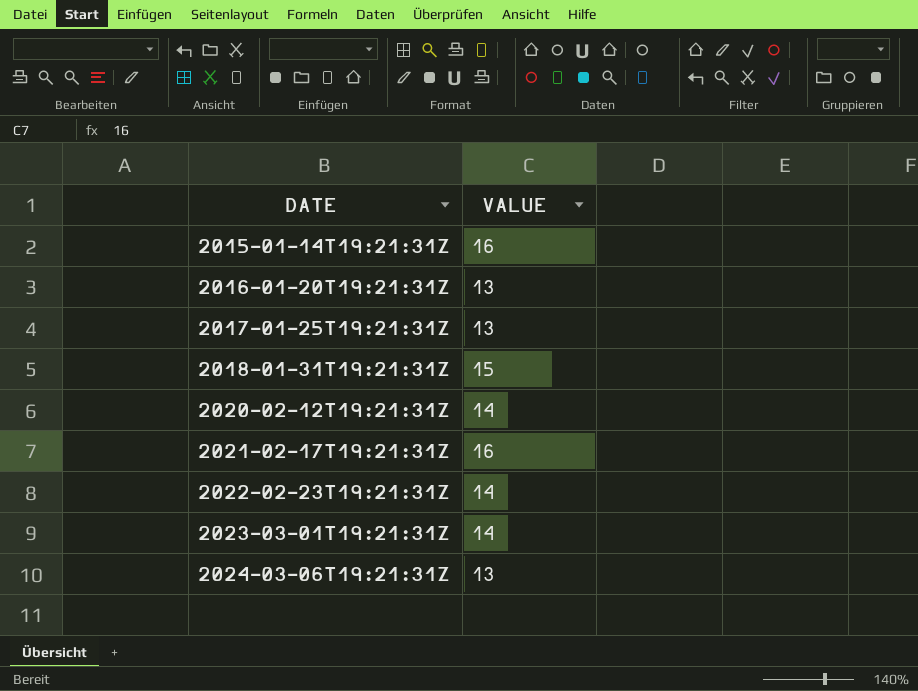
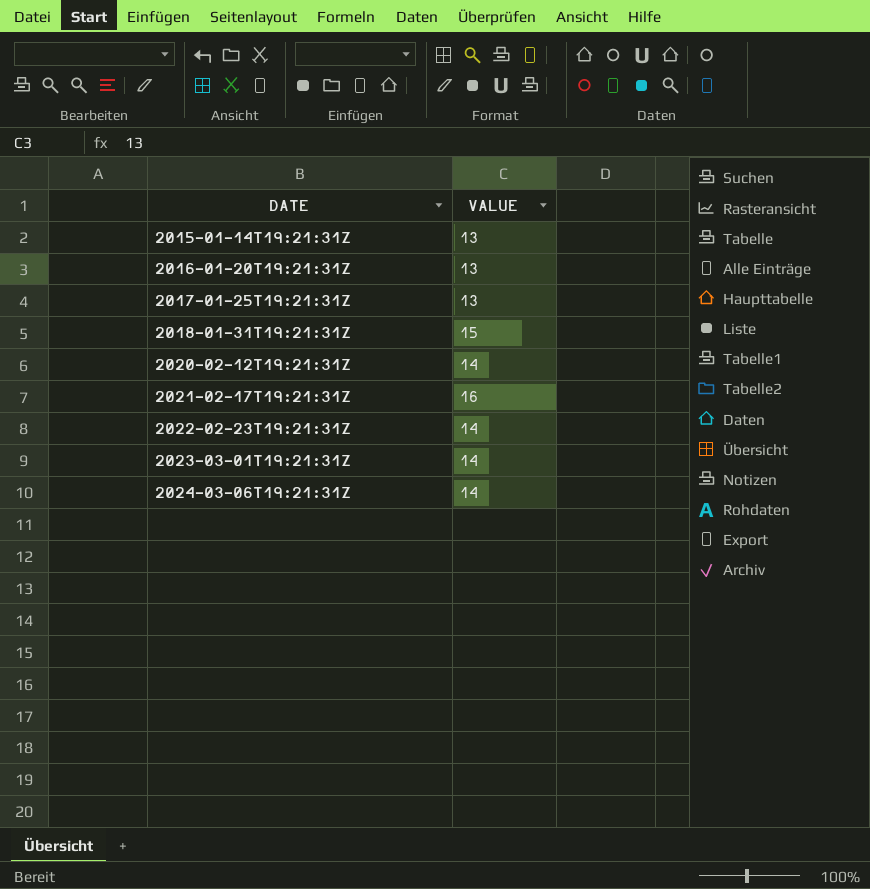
2015-01-14T19:21:31Z | VALUE: 16 -> 13
2024-03-06T19:21:31Z | VALUE: 13 -> 14

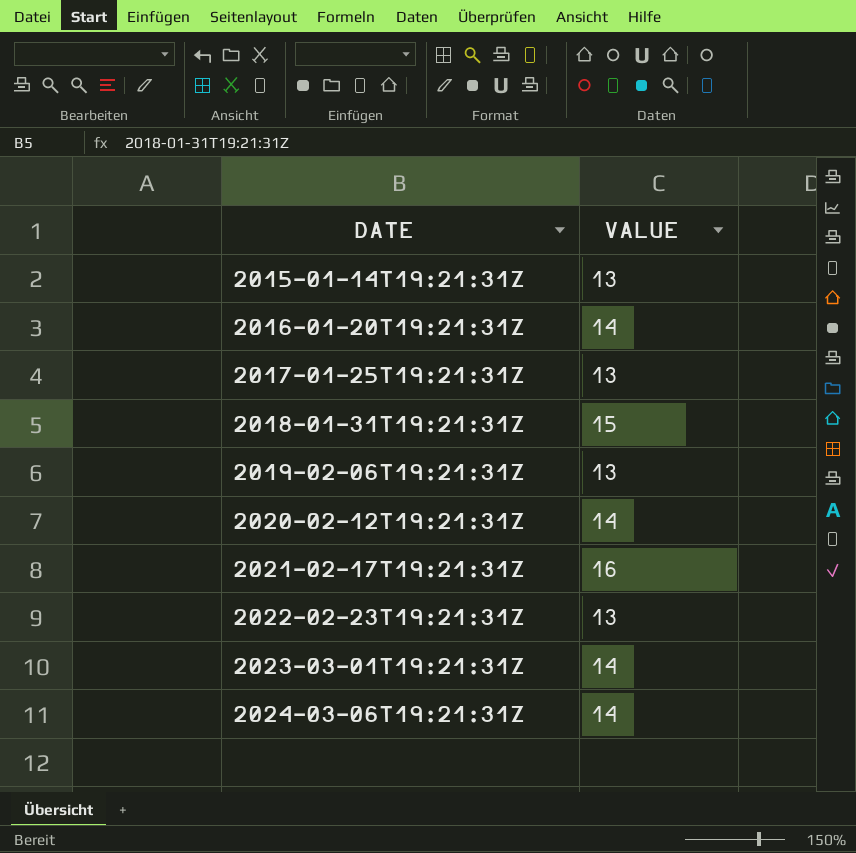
2016-01-20T19:21:31Z | VALUE: 13 -> 14
row 2019-02-06T19:21:31Z: none -> 13
2022-02-23T19:21:31Z | VALUE: 14 -> 13

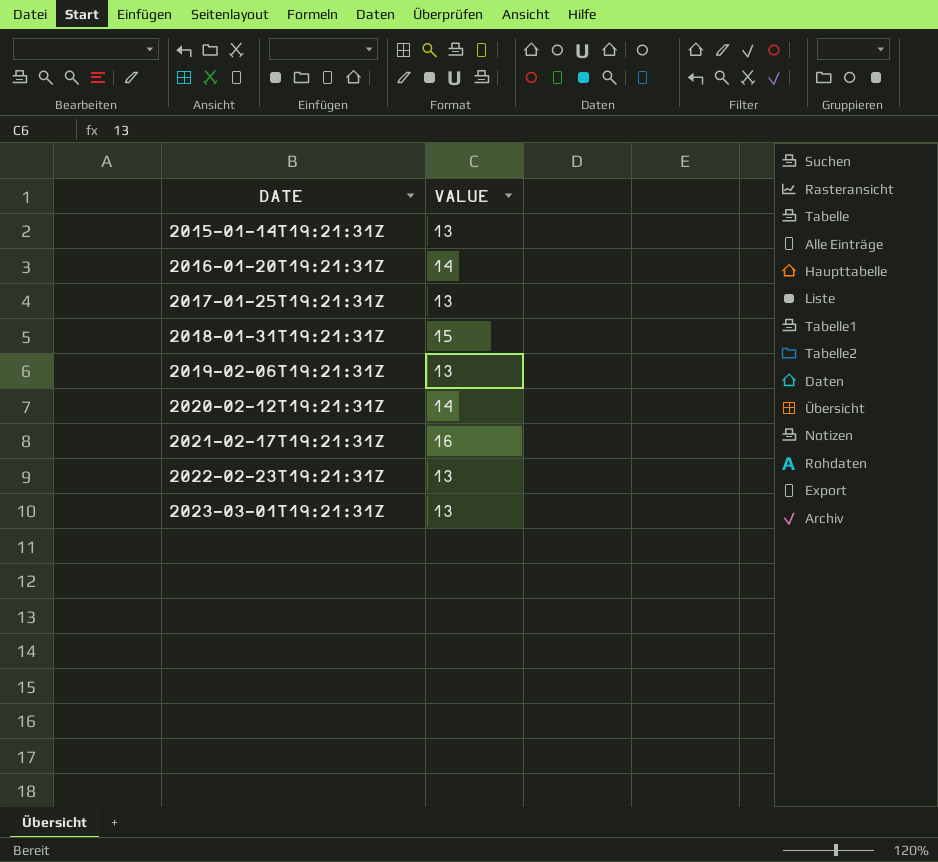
row 2024-03-06T19:21:31Z: 14 -> none
2023-03-01T19:21:31Z | VALUE: 14 -> 13

